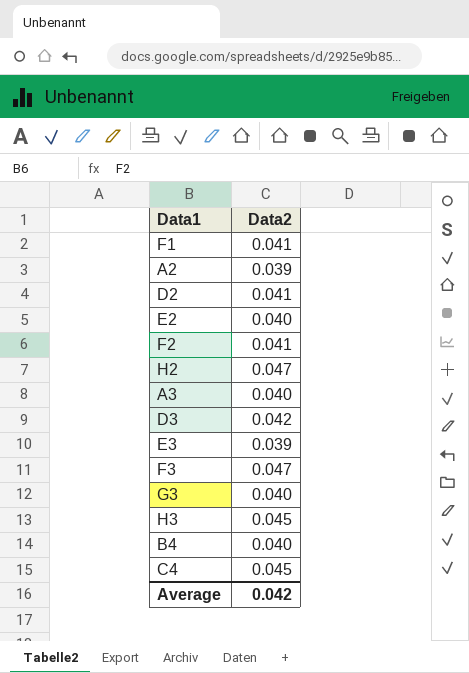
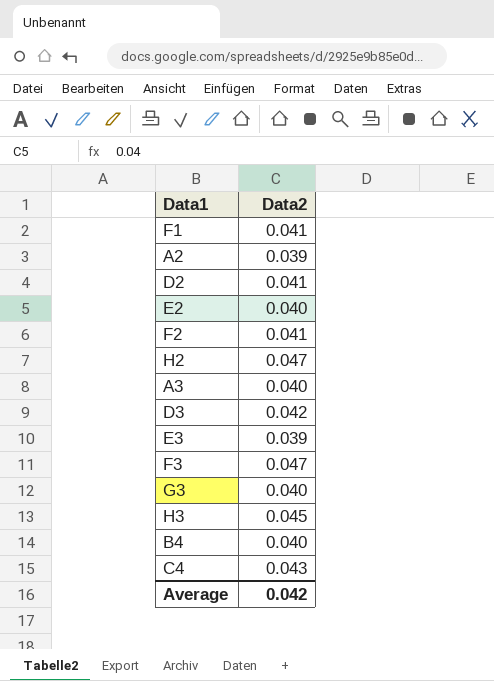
C4 | Data2: 0.045 -> 0.043

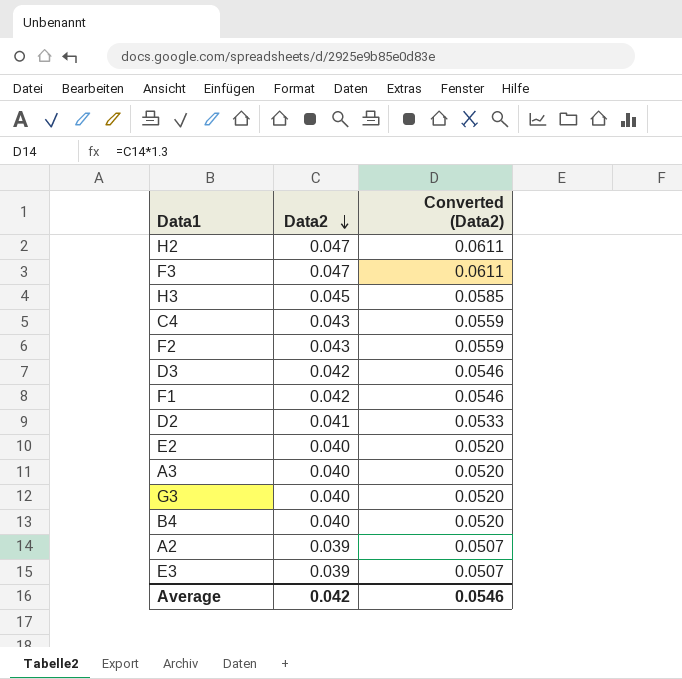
row order: none -> Data2 descending
column Converted (Data2) | formula: none -> [Data2] * 1.3
F2 | Data2: 0.041 -> 0.043
F1 | Data2: 0.041 -> 0.042

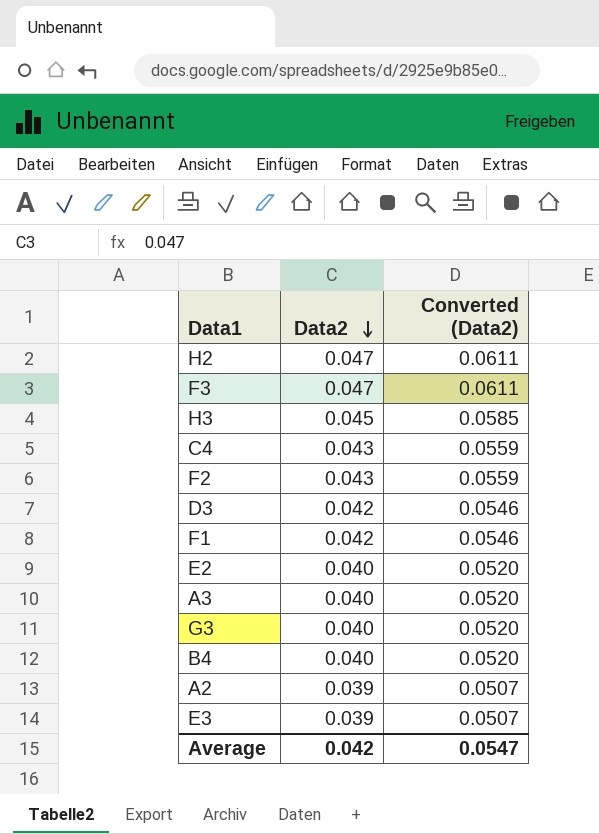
row D2: 0.041 | 0.0533 -> none
Average | Converted (Data2): 0.0546 -> 0.0547

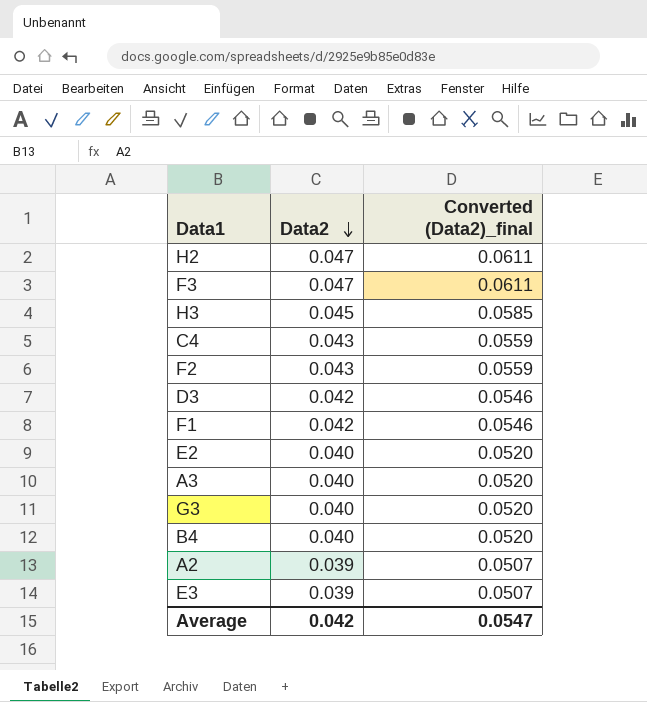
column name: Converted (Data2) -> Converted (Data2)_final

